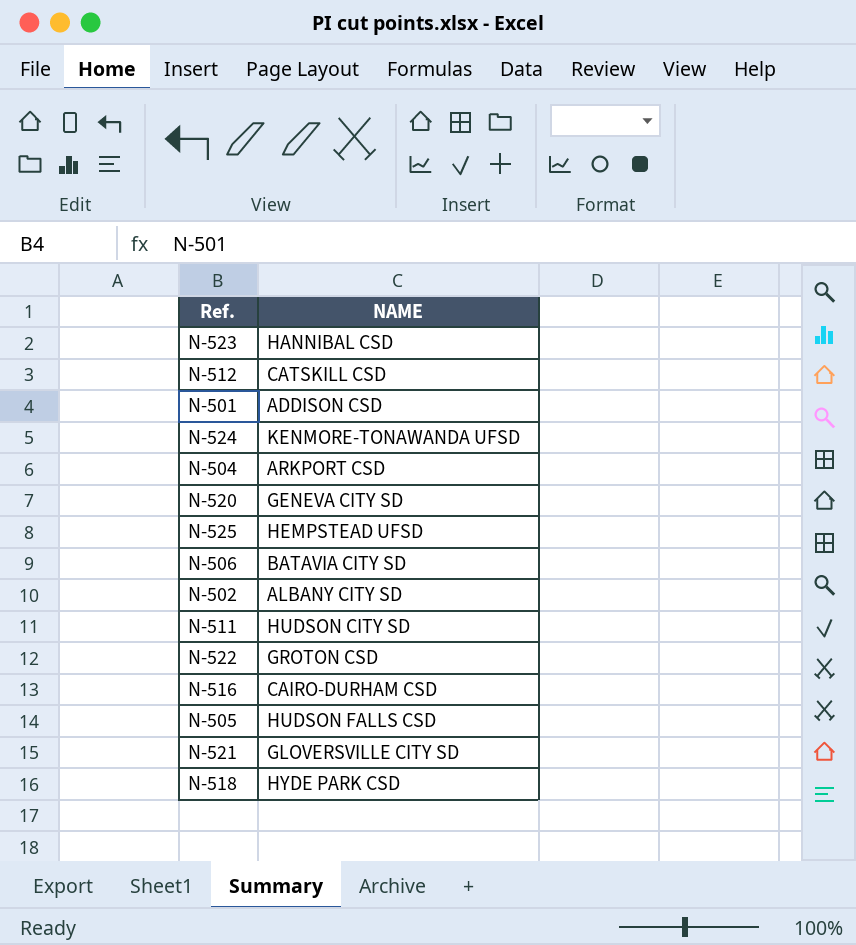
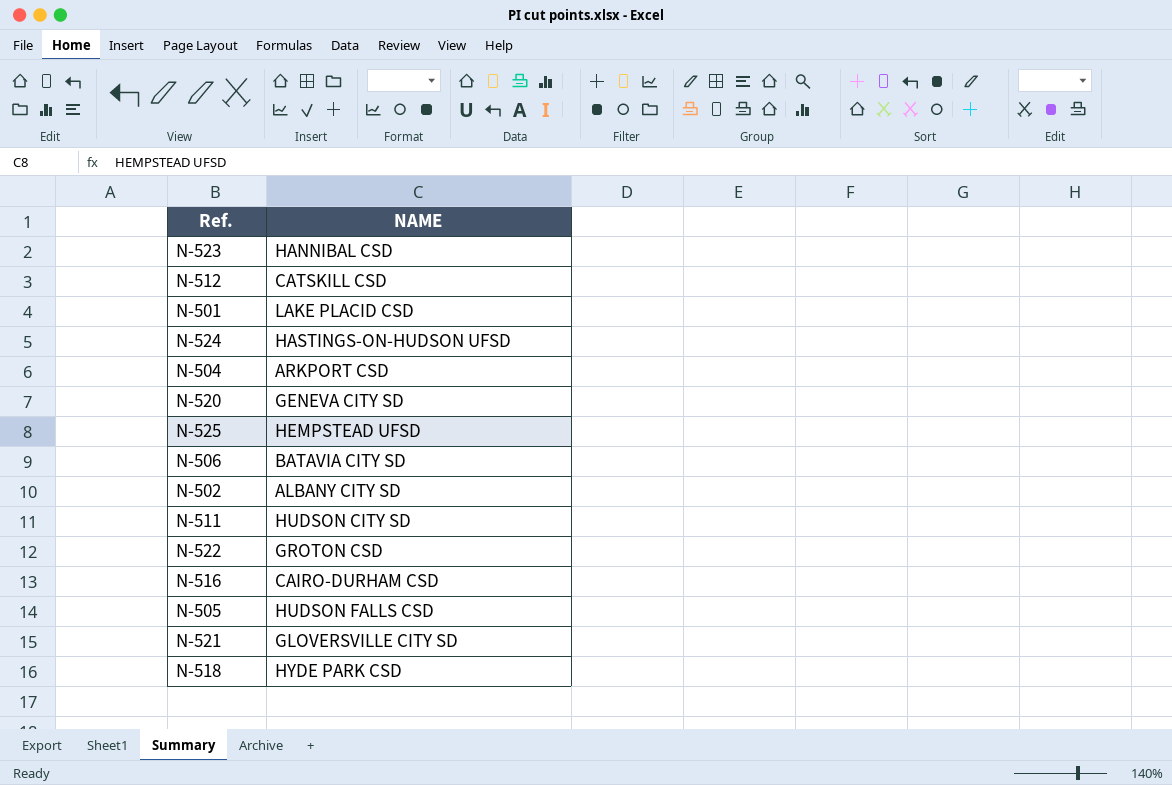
N-501 | NAME: ADDISON CSD -> LAKE PLACID CSD
N-524 | NAME: KENMORE-TONAWANDA UFSD -> HASTINGS-ON-HUDSON UFSD

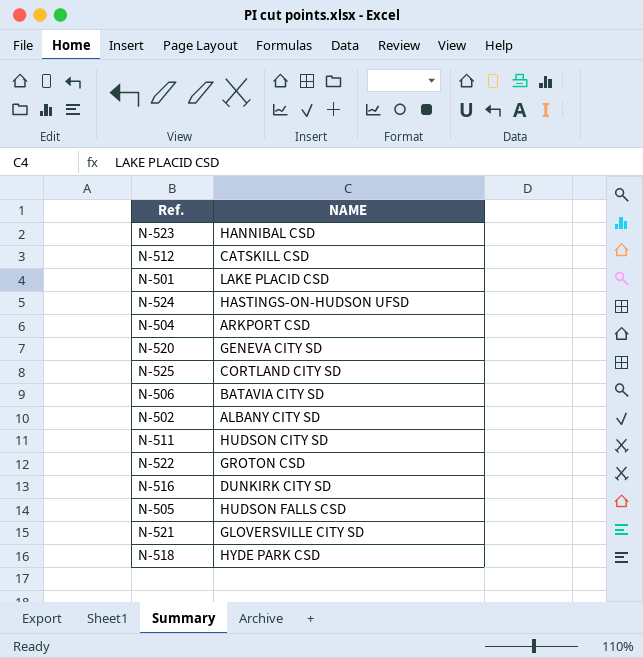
N-525 | NAME: HEMPSTEAD UFSD -> CORTLAND CITY SD
N-516 | NAME: CAIRO-DURHAM CSD -> DUNKIRK CITY SD

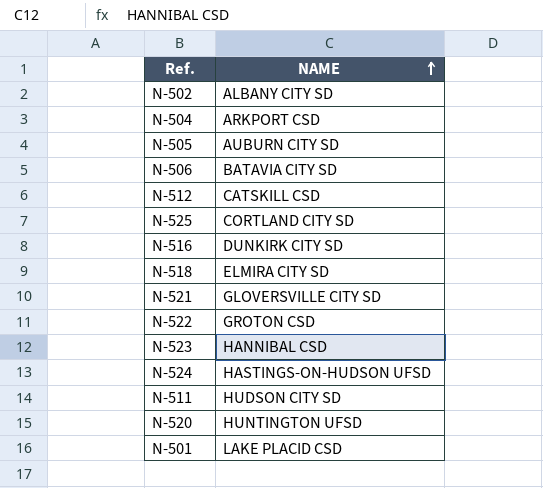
row order: none -> NAME ascending
N-505 | NAME: HUDSON FALLS CSD -> AUBURN CITY SD
N-518 | NAME: HYDE PARK CSD -> ELMIRA CITY SD
N-520 | NAME: GENEVA CITY SD -> HUNTINGTON UFSD

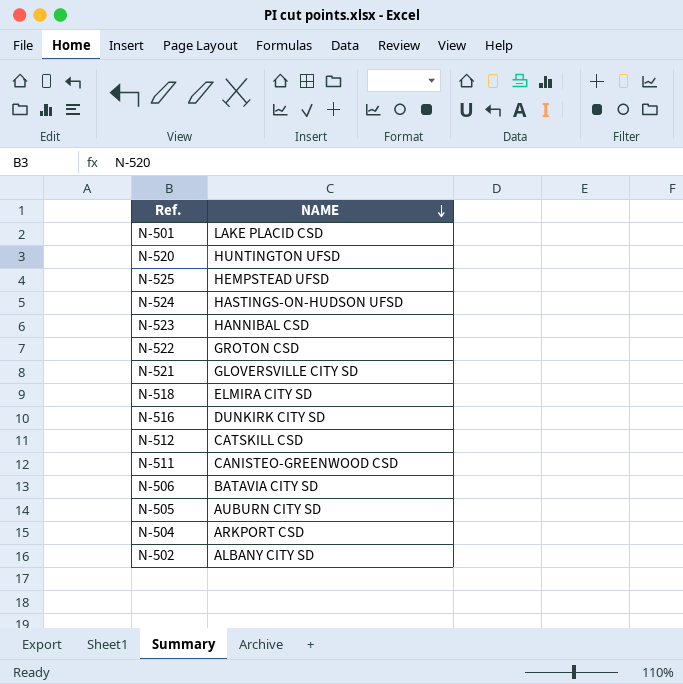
row order: NAME ascending -> NAME descending
N-525 | NAME: CORTLAND CITY SD -> HEMPSTEAD UFSD
N-511 | NAME: HUDSON CITY SD -> CANISTEO-GREENWOOD CSD

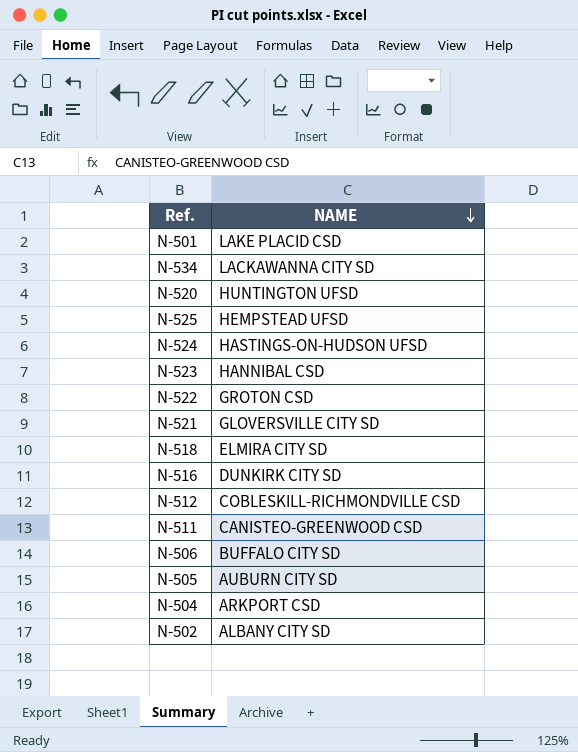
row N-534: none -> LACKAWANNA CITY SD
N-512 | NAME: CATSKILL CSD -> COBLESKILL-RICHMONDVILLE CSD
N-506 | NAME: BATAVIA CITY SD -> BUFFALO CITY SD

